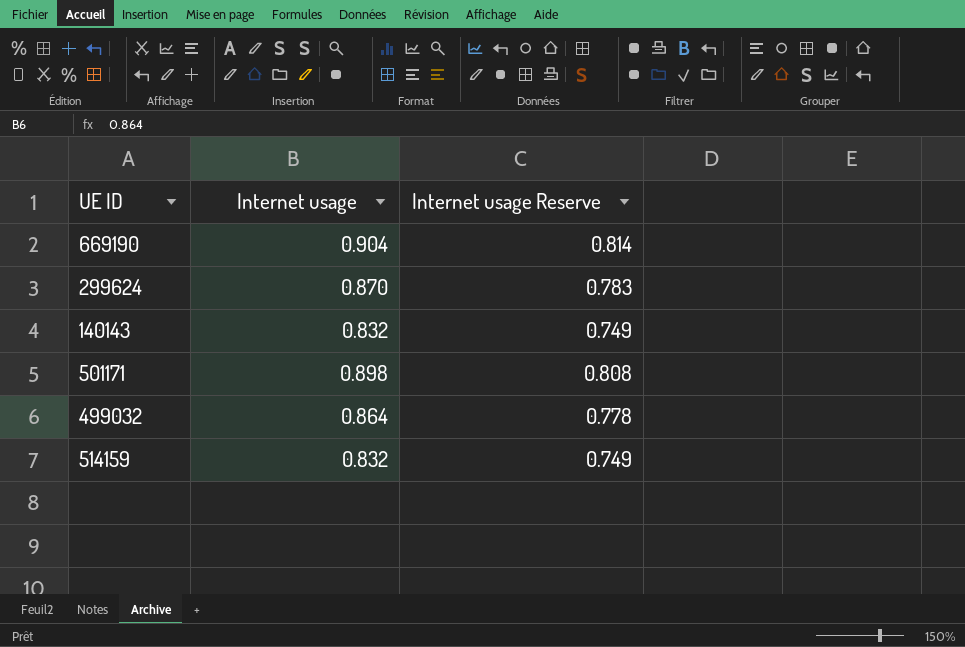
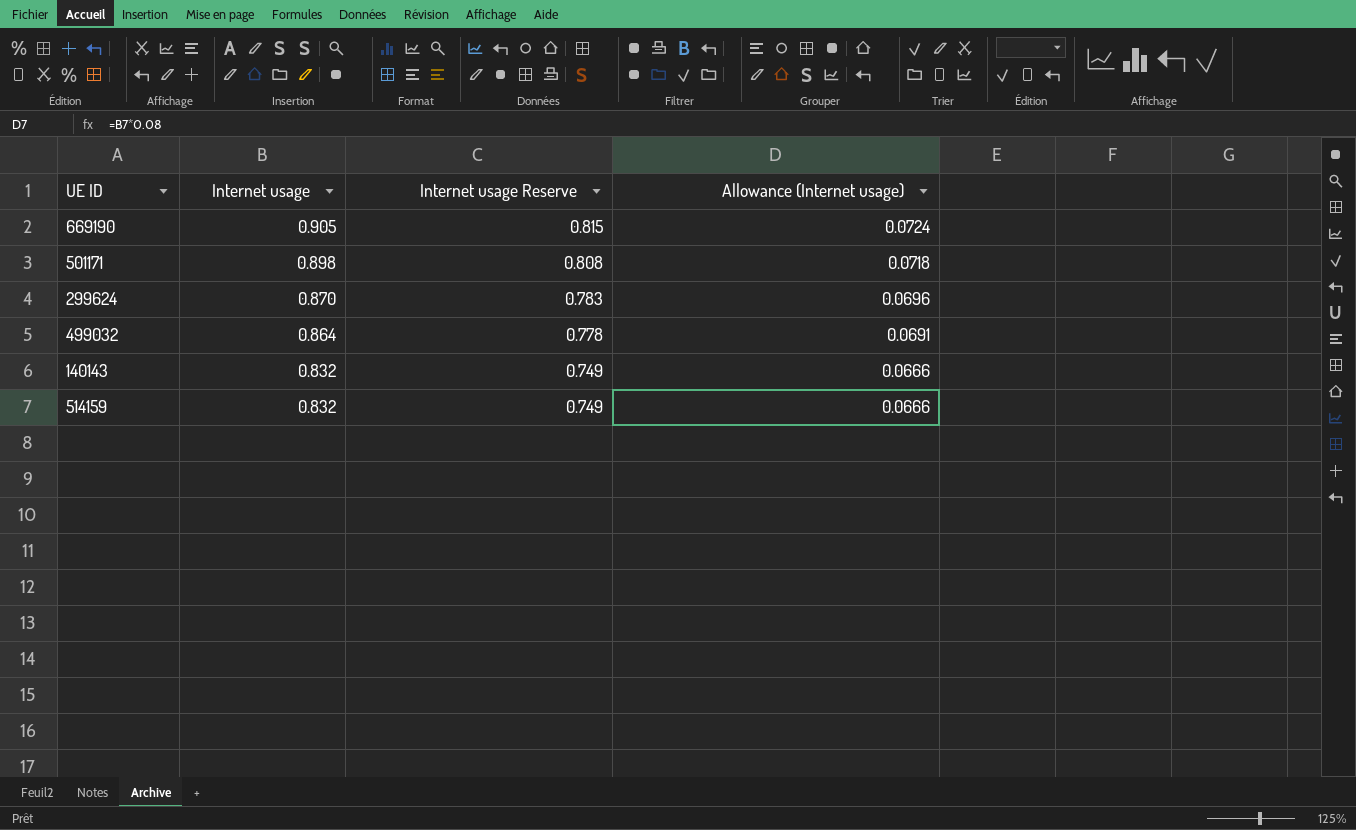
row order: none -> Internet usage descending
column Allowance (Internet usage) | formula: none -> [Internet usage] * 0.08
669190 | Internet usage: 0.904 -> 0.905
669190 | Internet usage Reserve: 0.814 -> 0.815

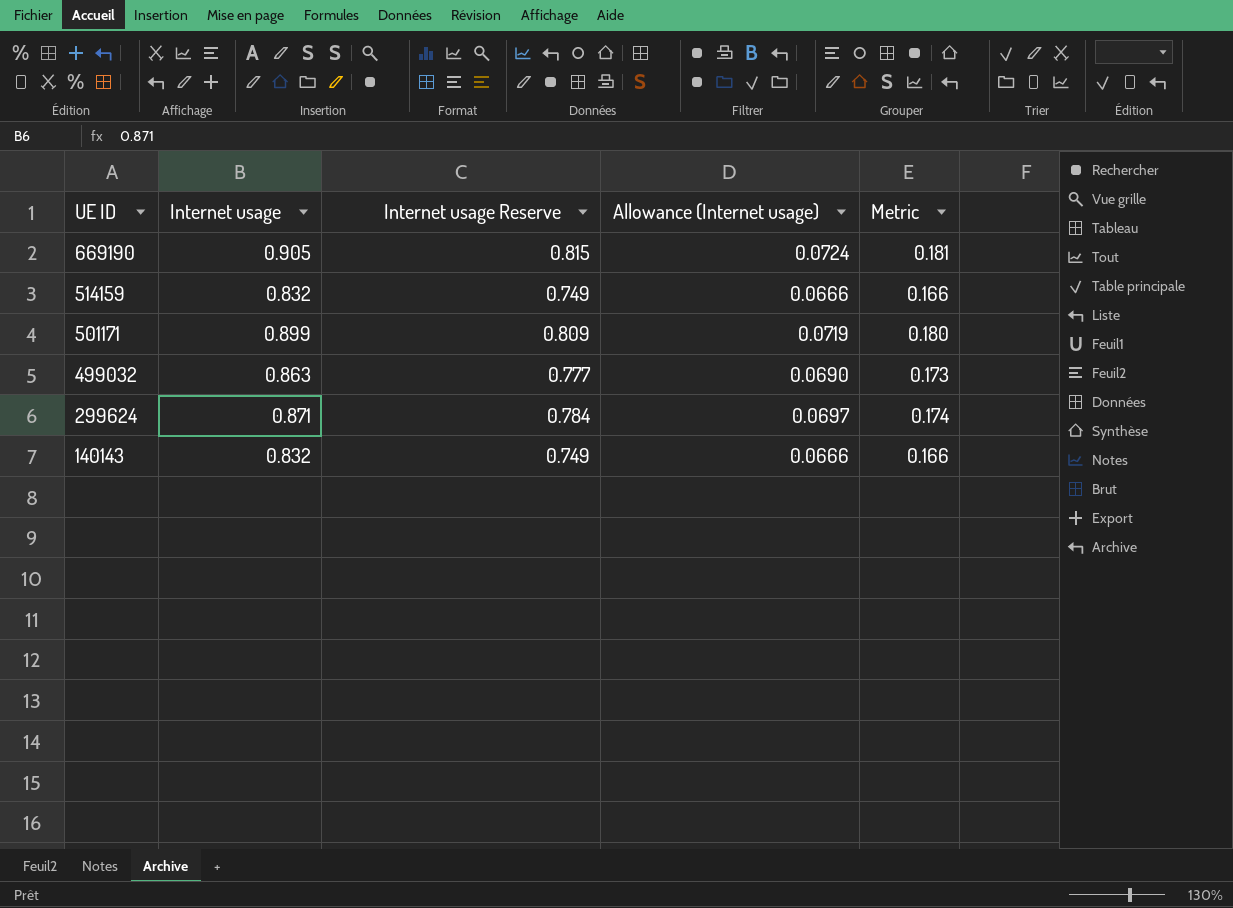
row order: Internet usage descending -> UE ID descending
column Metric | formula: none -> [Internet usage] * 0.2
501171 | Internet usage: 0.898 -> 0.899
501171 | Internet usage Reserve: 0.808 -> 0.809
501171 | Allowance (Internet usage): 0.0718 -> 0.0719
499032 | Internet usage: 0.864 -> 0.863
499032 | Internet usage Reserve: 0.778 -> 0.777
499032 | Allowance (Internet usage): 0.0691 -> 0.0690
299624 | Internet usage: 0.870 -> 0.871
299624 | Internet usage Reserve: 0.783 -> 0.784
299624 | Allowance (Internet usage): 0.0696 -> 0.0697

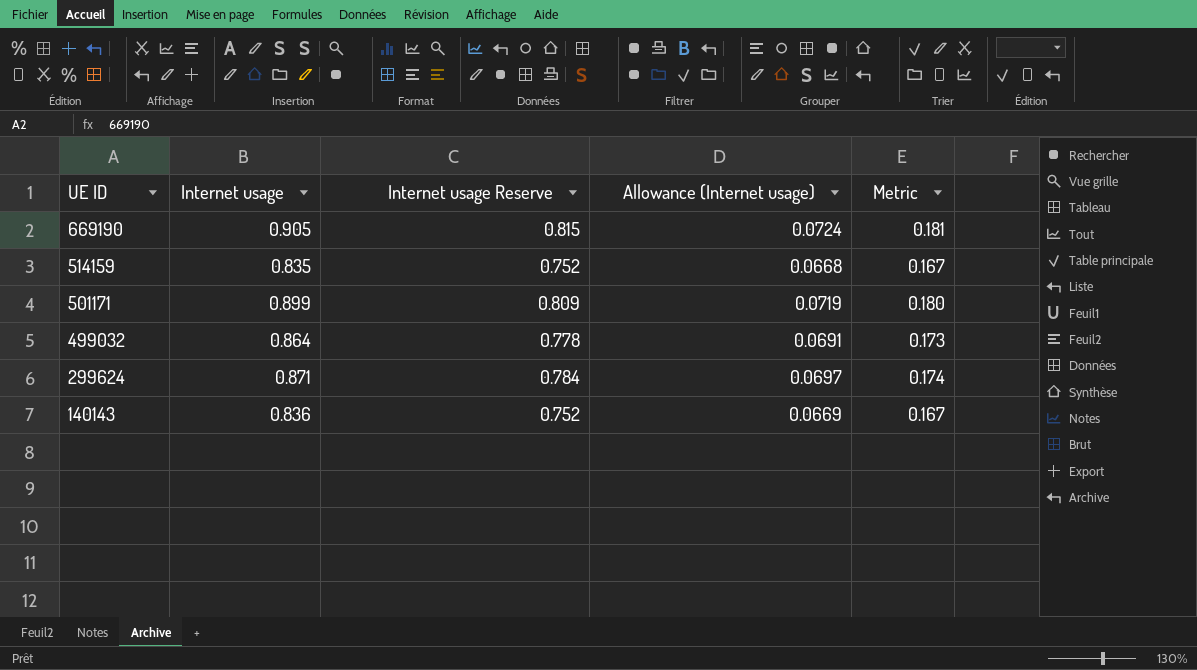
514159 | Internet usage: 0.832 -> 0.835
514159 | Internet usage Reserve: 0.749 -> 0.752
514159 | Allowance (Internet usage): 0.0666 -> 0.0668
514159 | Metric: 0.166 -> 0.167
499032 | Internet usage: 0.863 -> 0.864
499032 | Internet usage Reserve: 0.777 -> 0.778
499032 | Allowance (Internet usage): 0.0690 -> 0.0691
140143 | Internet usage: 0.832 -> 0.836
140143 | Internet usage Reserve: 0.749 -> 0.752
140143 | Allowance (Internet usage): 0.0666 -> 0.0669
140143 | Metric: 0.166 -> 0.167

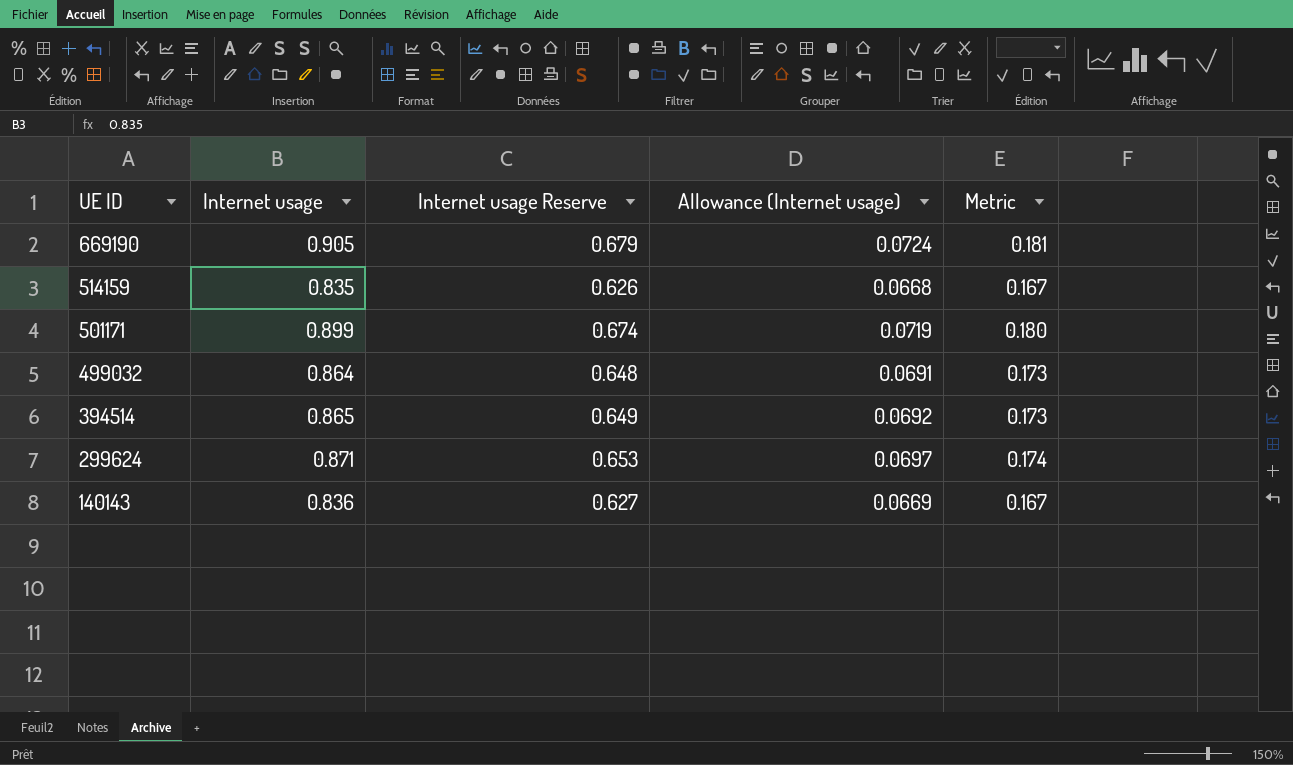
column Internet usage Reserve | formula: [Internet usage] * 0.9 -> [Internet usage] * 0.75
row 394514: none -> 0.865 | 0.649 | 0.0692 | 0.173

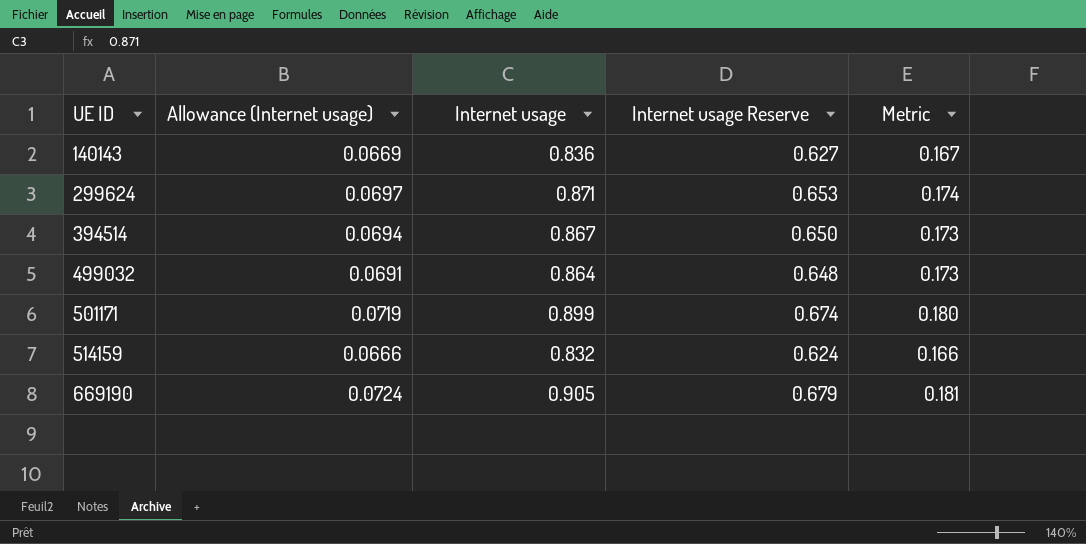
row order: UE ID descending -> UE ID ascending
column Allowance (Internet usage) | position: 4 -> 2
394514 | Allowance (Internet usage): 0.0692 -> 0.0694
394514 | Internet usage: 0.865 -> 0.867
394514 | Internet usage Reserve: 0.649 -> 0.650
514159 | Allowance (Internet usage): 0.0668 -> 0.0666
514159 | Internet usage: 0.835 -> 0.832
514159 | Internet usage Reserve: 0.626 -> 0.624
514159 | Metric: 0.167 -> 0.166

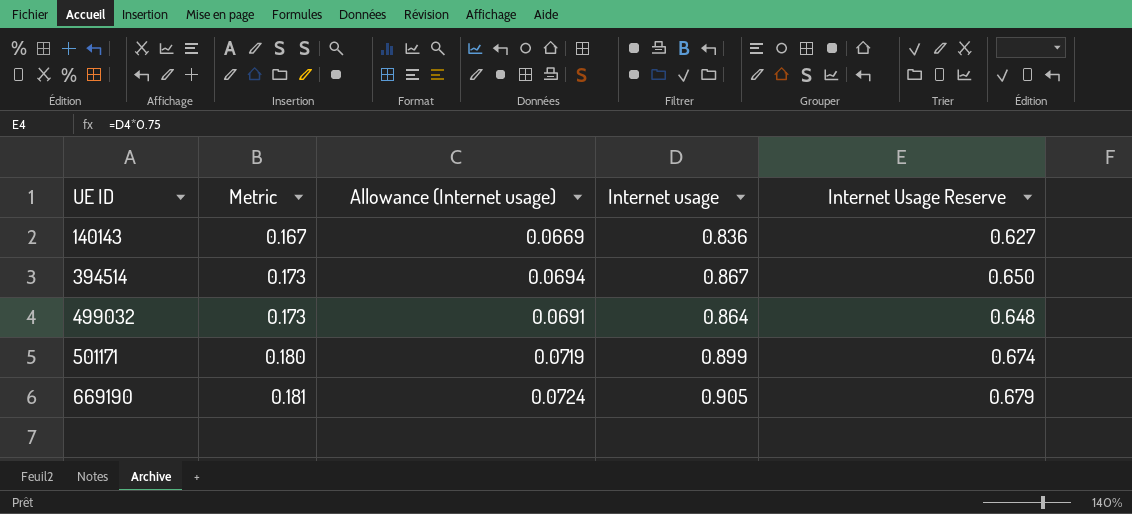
column Metric | position: 5 -> 2
column name: Internet usage Reserve -> Internet Usage Reserve
row 299624: 0.0697 | 0.871 | 0.653 | 0.174 -> none
row 514159: 0.0666 | 0.832 | 0.624 | 0.166 -> none

